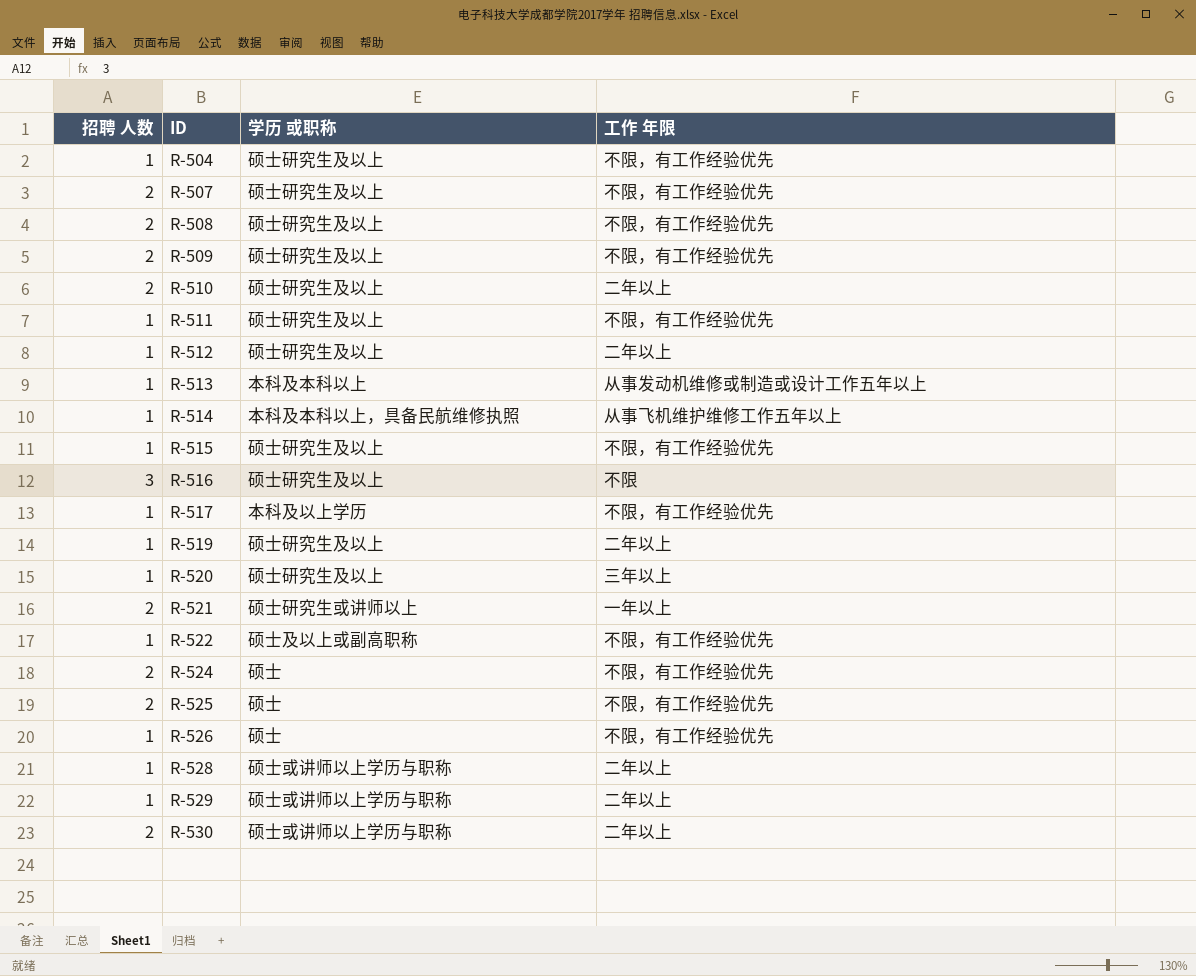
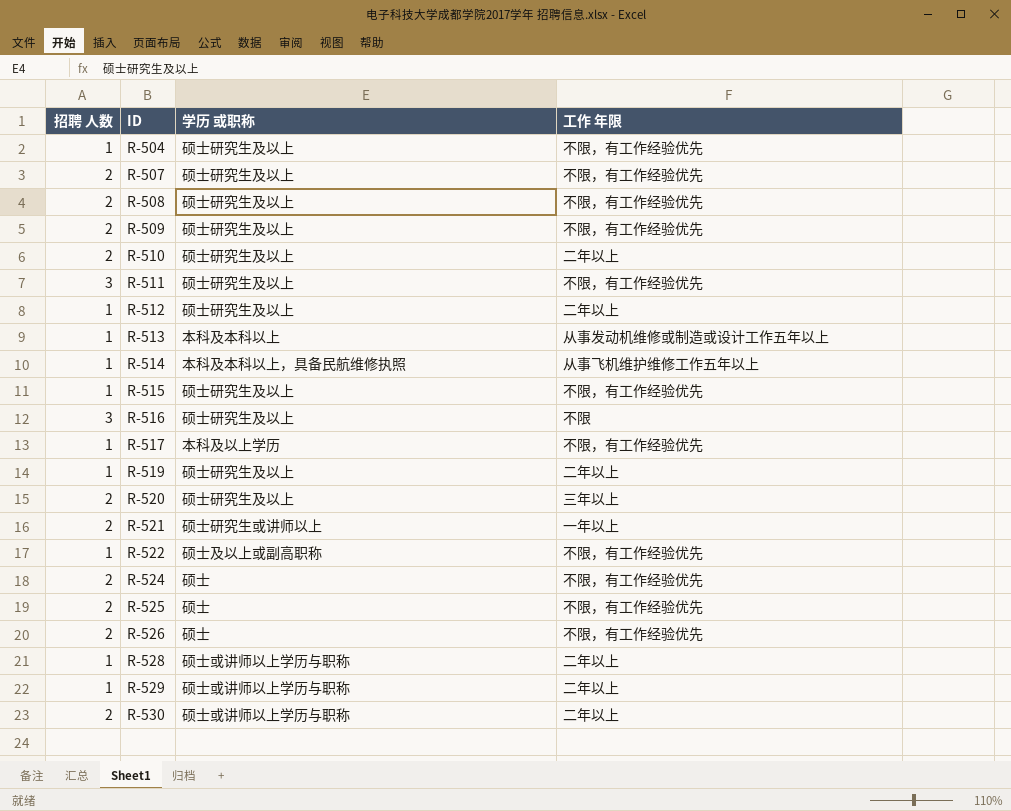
R-511 | 招聘 人数: 1 -> 3
R-520 | 招聘 人数: 1 -> 2
R-526 | 招聘 人数: 1 -> 2

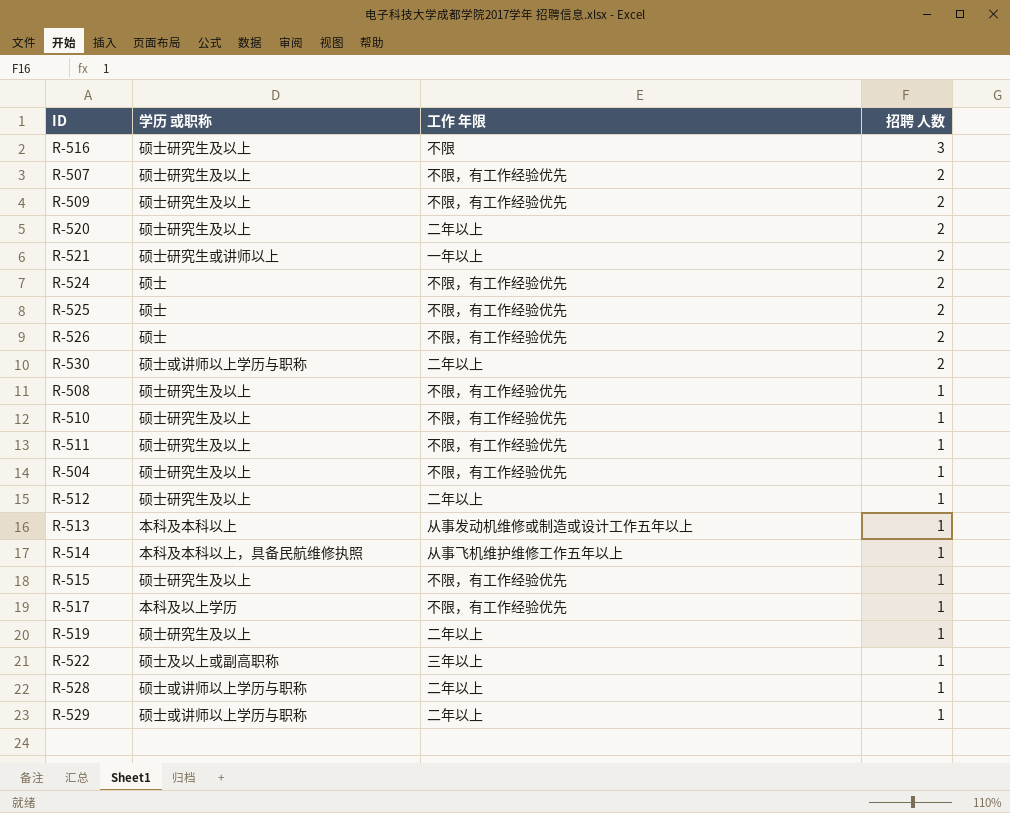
row order: ID ascending -> 招聘 人数 descending
column 招聘 人数 | position: 1 -> 4
R-520 | 工作 年限: 三年以上 -> 二年以上
R-508 | 招聘 人数: 2 -> 1
R-510 | 工作 年限: 二年以上 -> 不限，有工作经验优先
R-510 | 招聘 人数: 2 -> 1
R-511 | 招聘 人数: 3 -> 1
R-522 | 工作 年限: 不限，有工作经验优先 -> 三年以上

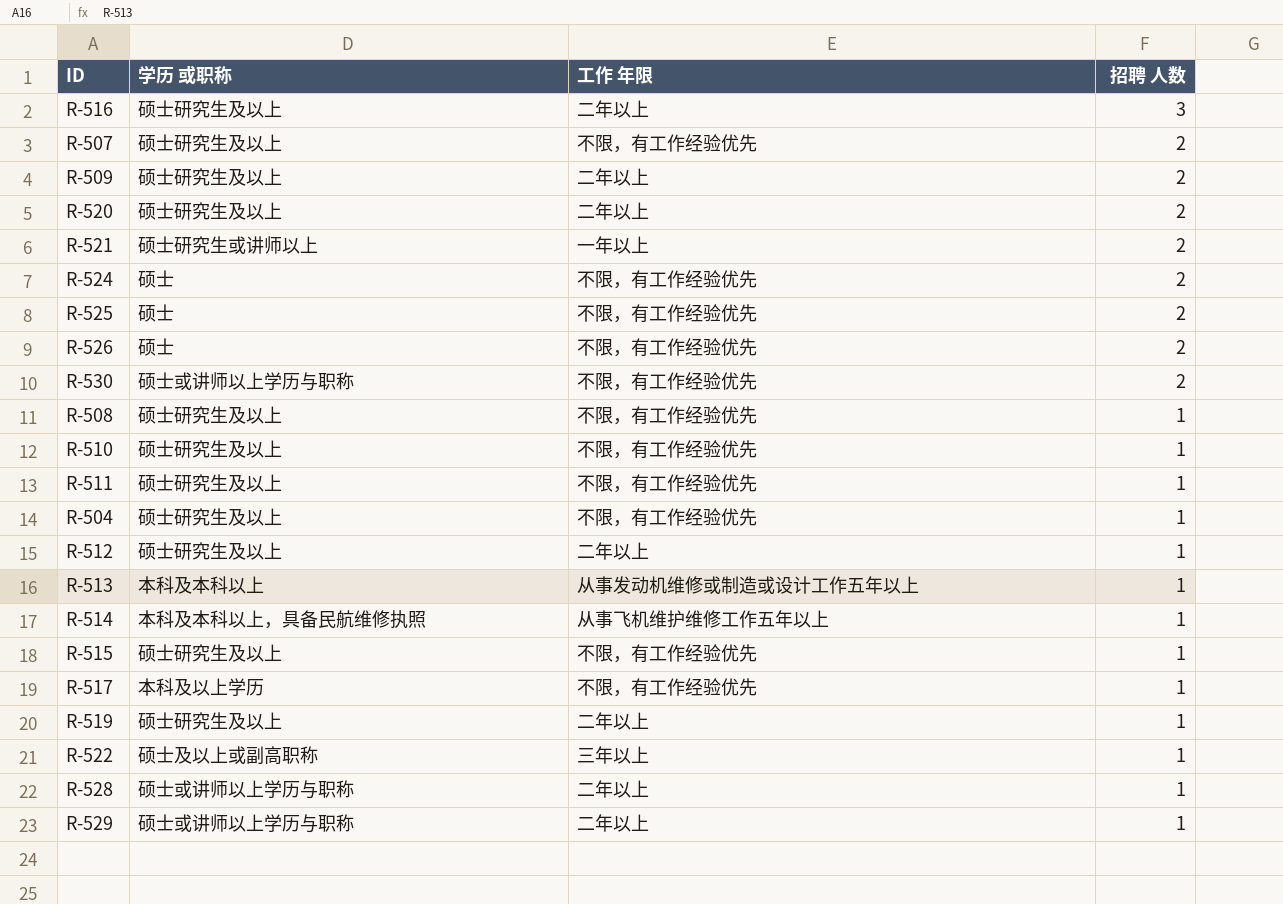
R-516 | 工作 年限: 不限 -> 二年以上
R-509 | 工作 年限: 不限，有工作经验优先 -> 二年以上
R-530 | 工作 年限: 二年以上 -> 不限，有工作经验优先

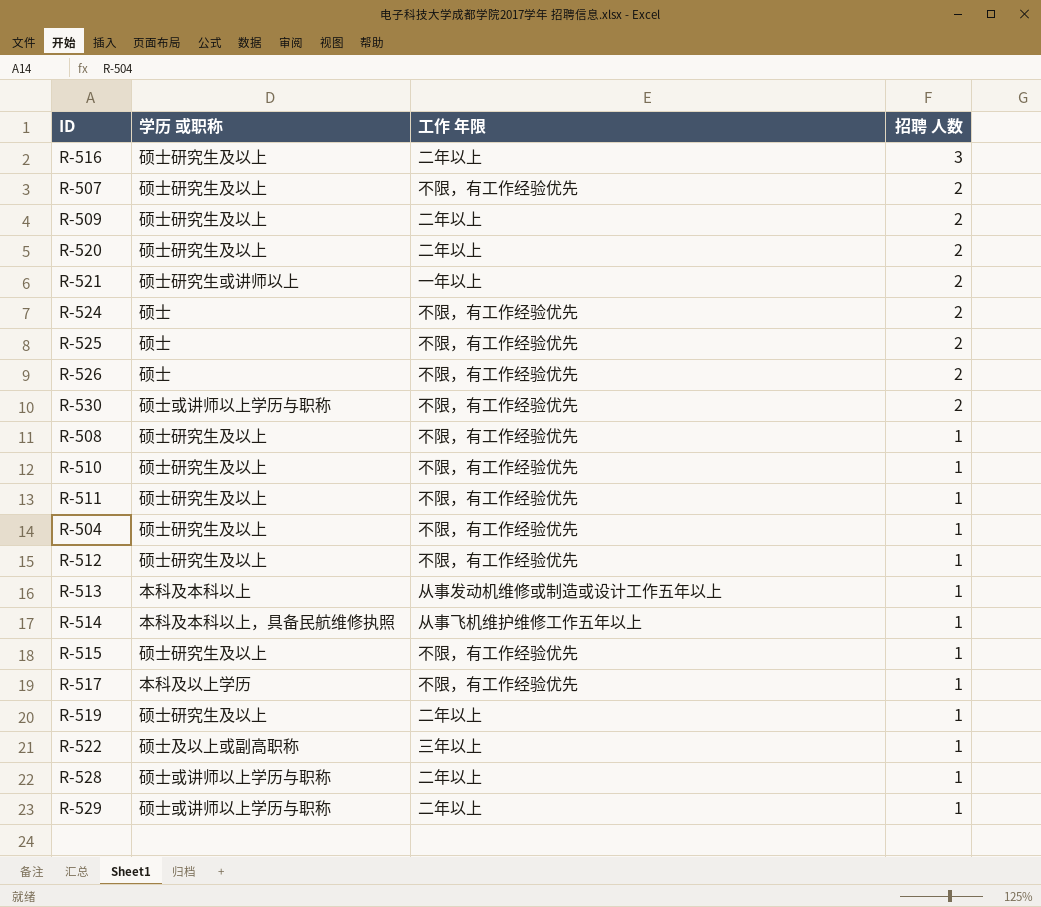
R-512 | 工作 年限: 二年以上 -> 不限，有工作经验优先

